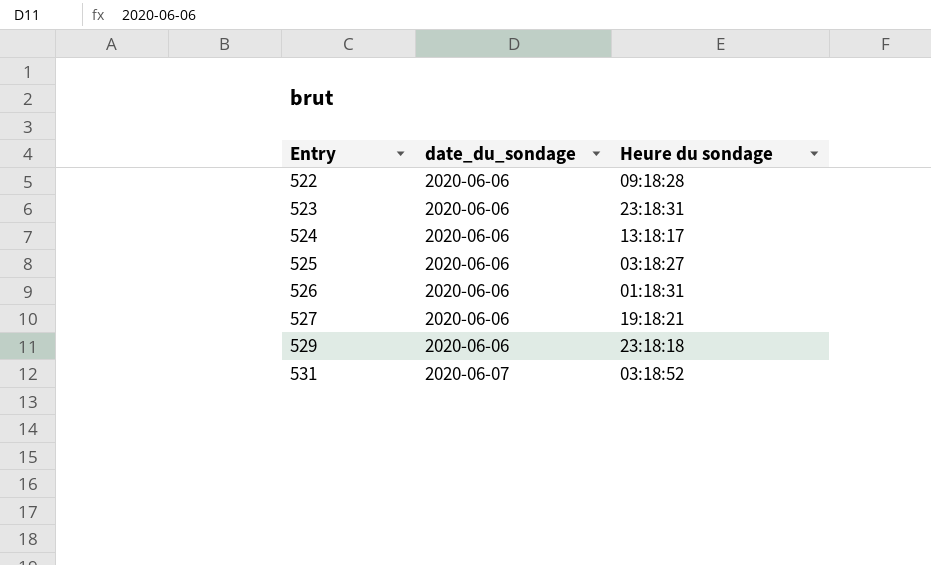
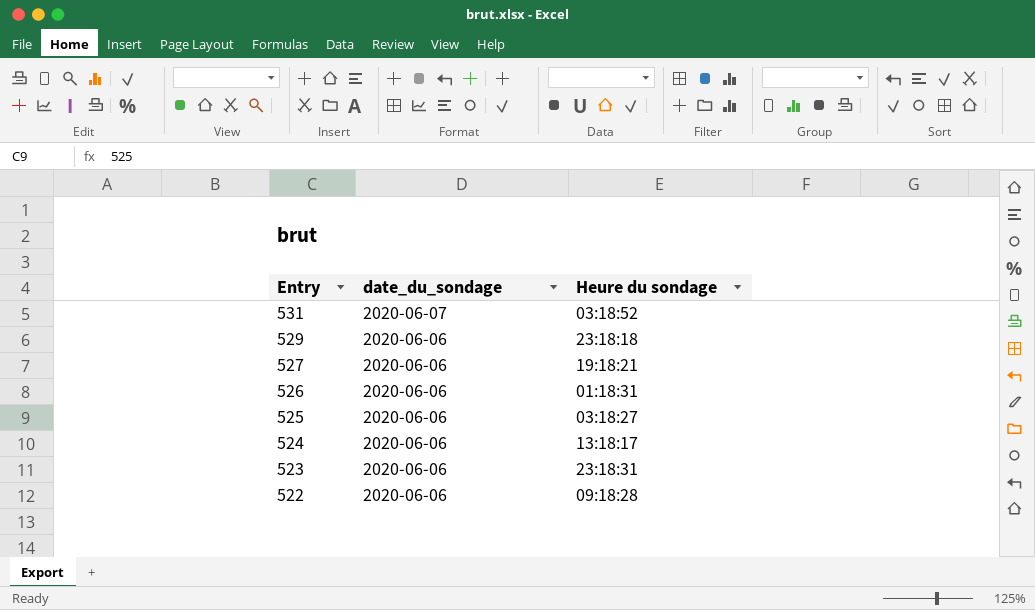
row order: Entry ascending -> Entry descending

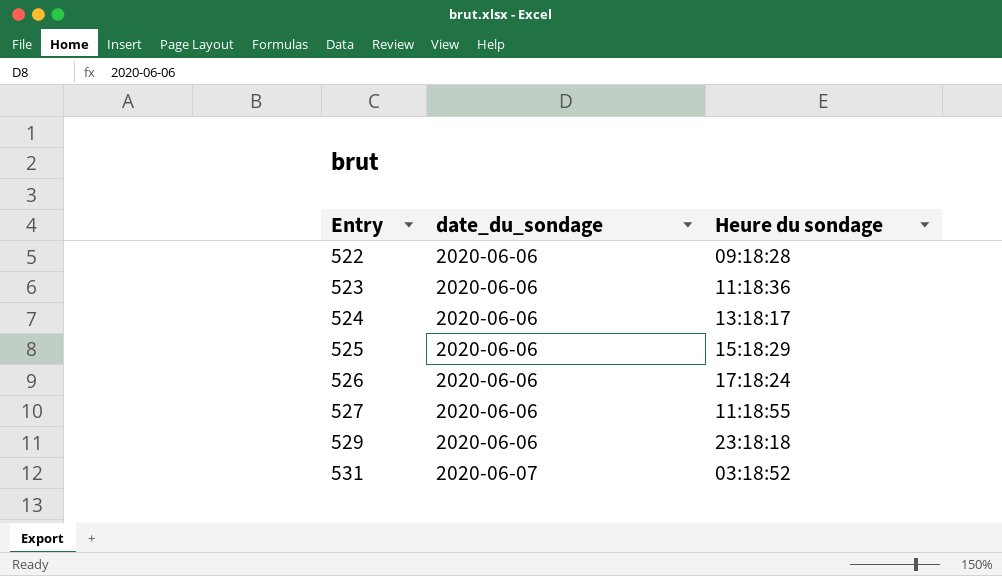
row order: Entry descending -> Entry ascending
523 | Heure du sondage: 23:18:31 -> 11:18:36
525 | Heure du sondage: 03:18:27 -> 15:18:29
526 | Heure du sondage: 01:18:31 -> 17:18:24
527 | Heure du sondage: 19:18:21 -> 11:18:55

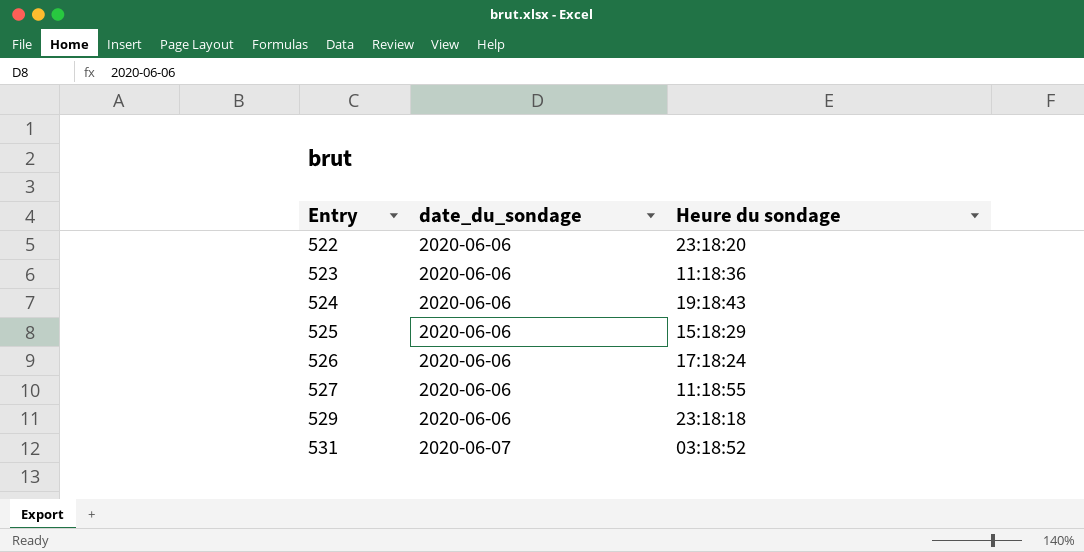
522 | Heure du sondage: 09:18:28 -> 23:18:20
524 | Heure du sondage: 13:18:17 -> 19:18:43

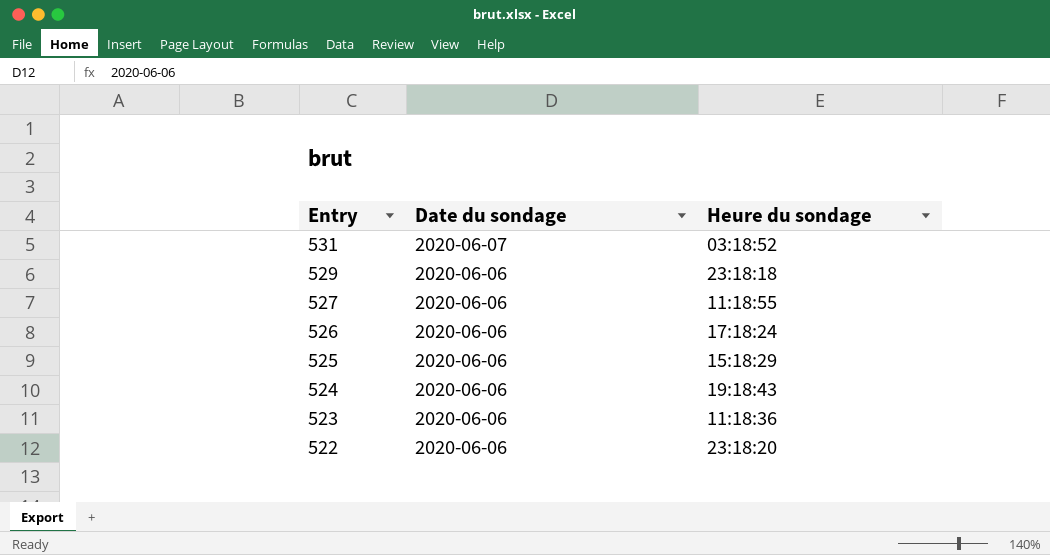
row order: Entry ascending -> Entry descending
column name: date_du_sondage -> Date du sondage

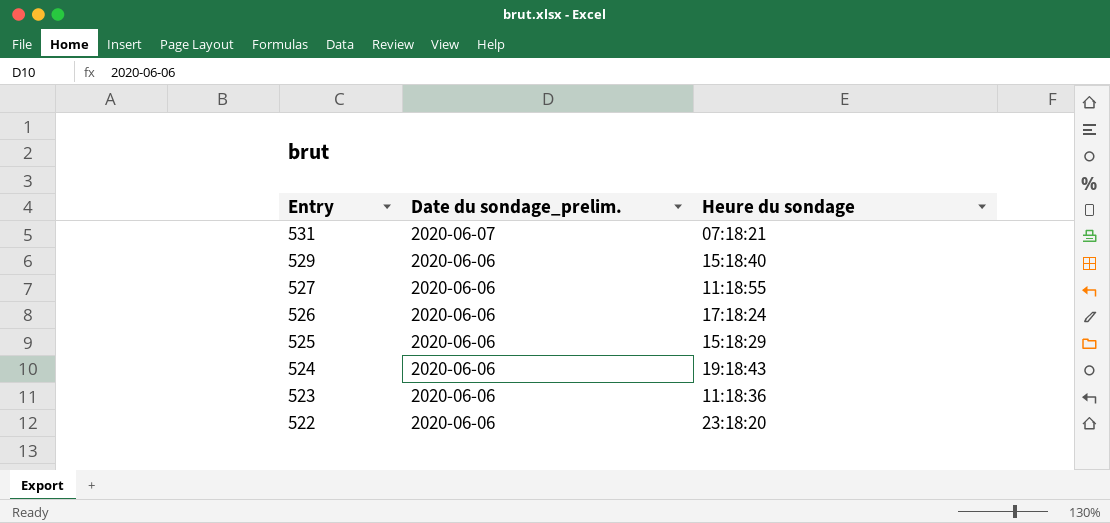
column name: Date du sondage -> Date du sondage_prelim.
531 | Heure du sondage: 03:18:52 -> 07:18:21
529 | Heure du sondage: 23:18:18 -> 15:18:40

